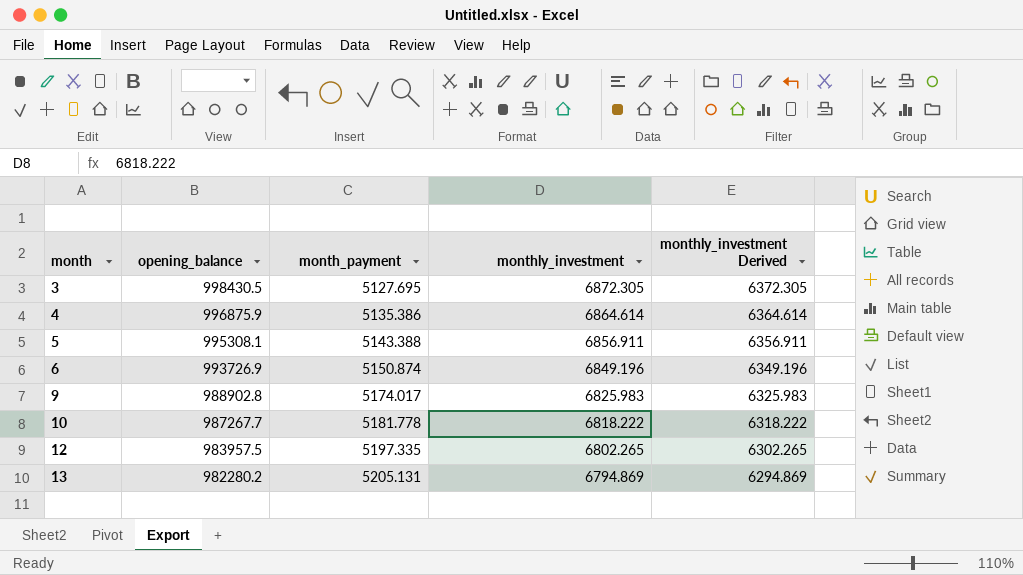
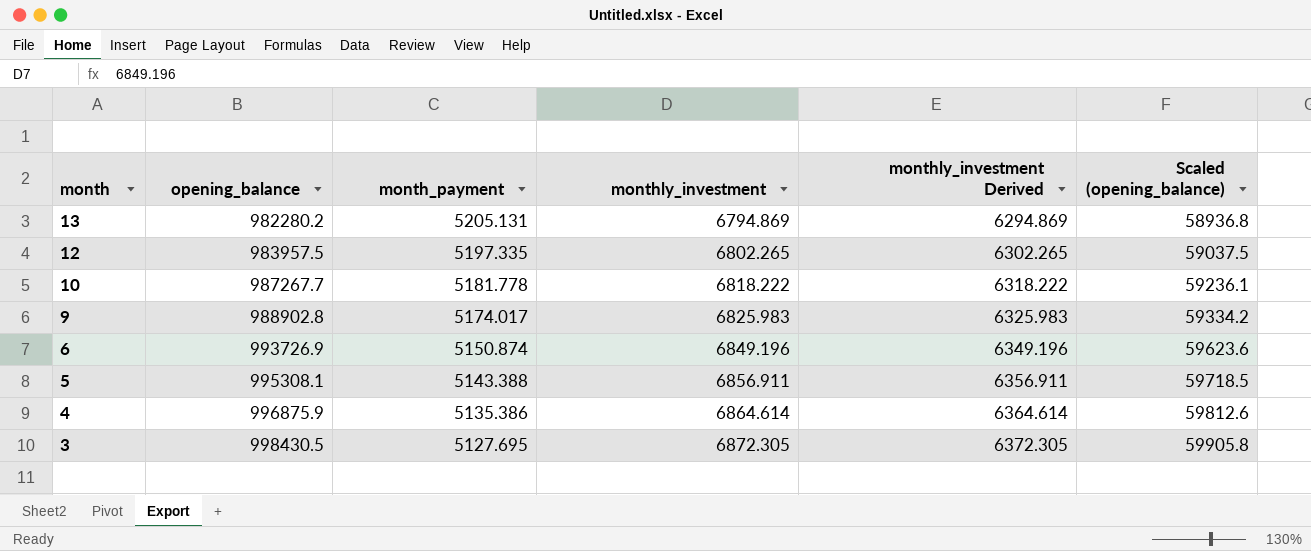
row order: month ascending -> month descending
column Scaled (opening_balance) | formula: none -> [opening_balance] * 0.06

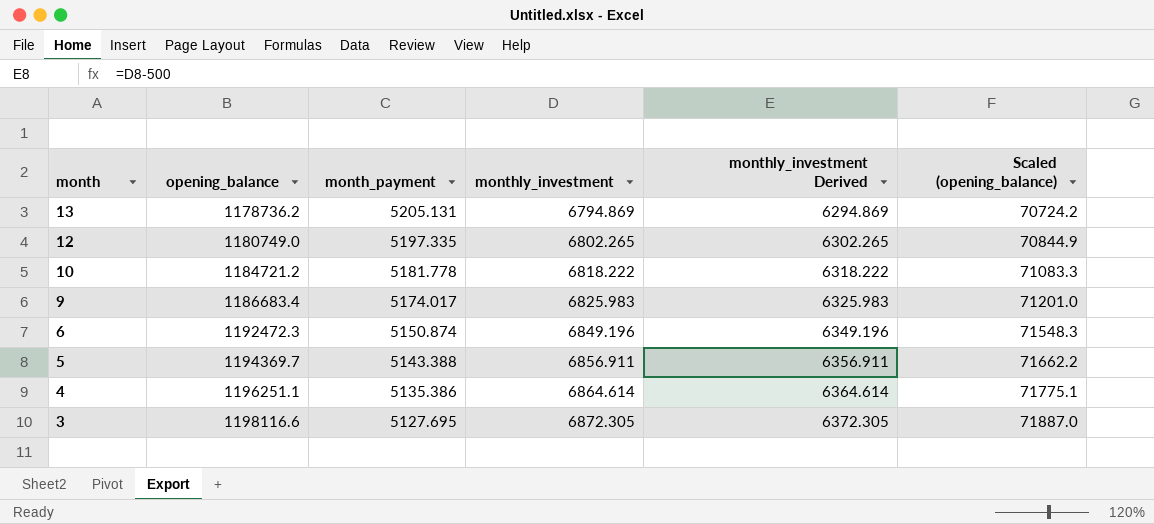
13 | opening_balance: 982280.2 -> 1178736.2
13 | Scaled (opening_balance): 58936.8 -> 70724.2
12 | opening_balance: 983957.5 -> 1180749.0
12 | Scaled (opening_balance): 59037.5 -> 70844.9
10 | opening_balance: 987267.7 -> 1184721.2
10 | Scaled (opening_balance): 59236.1 -> 71083.3
9 | opening_balance: 988902.8 -> 1186683.4
9 | Scaled (opening_balance): 59334.2 -> 71201.0
6 | opening_balance: 993726.9 -> 1192472.3
6 | Scaled (opening_balance): 59623.6 -> 71548.3
5 | opening_balance: 995308.1 -> 1194369.7
5 | Scaled (opening_balance): 59718.5 -> 71662.2
4 | opening_balance: 996875.9 -> 1196251.1
4 | Scaled (opening_balance): 59812.6 -> 71775.1
3 | opening_balance: 998430.5 -> 1198116.6
3 | Scaled (opening_balance): 59905.8 -> 71887.0

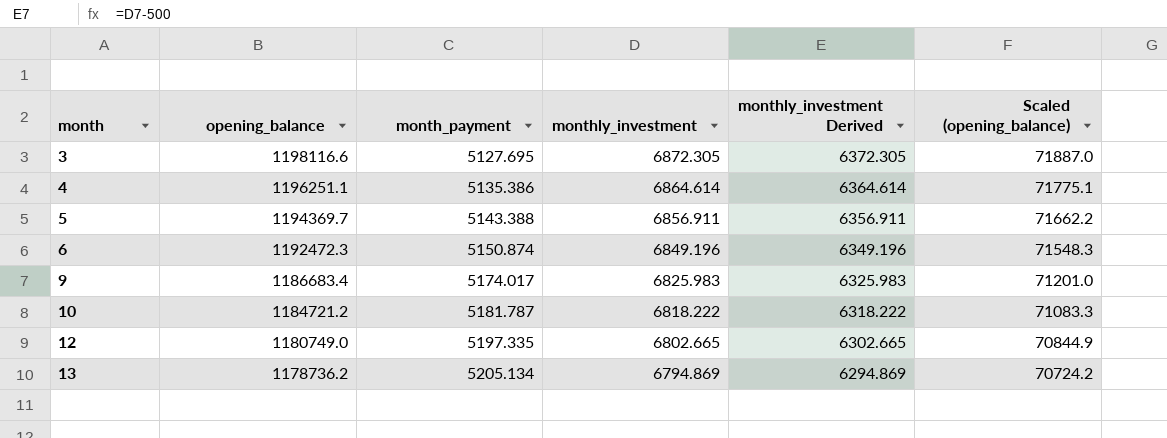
row order: month descending -> month ascending
10 | month_payment: 5181.778 -> 5181.787
12 | monthly_investment: 6802.265 -> 6802.665
12 | monthly_investment Derived: 6302.265 -> 6302.665
13 | month_payment: 5205.131 -> 5205.134

